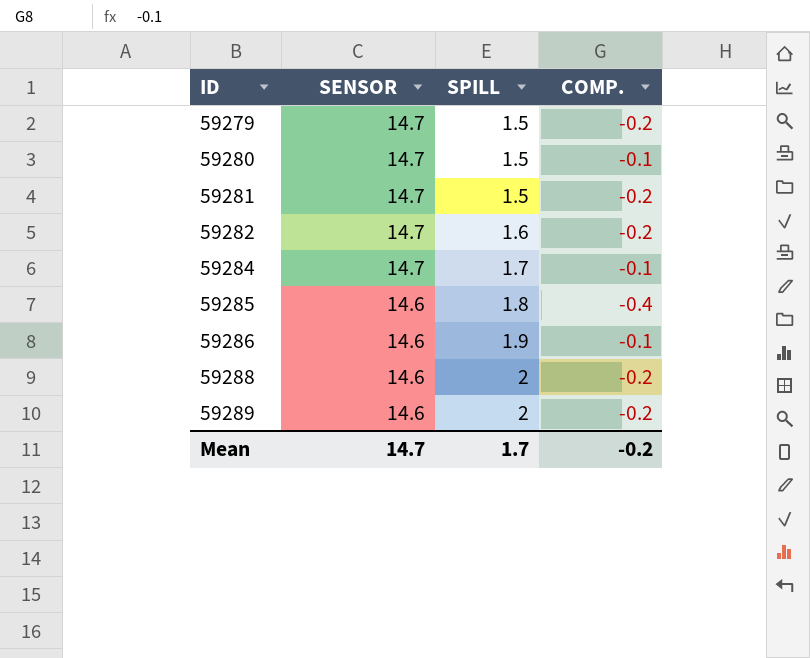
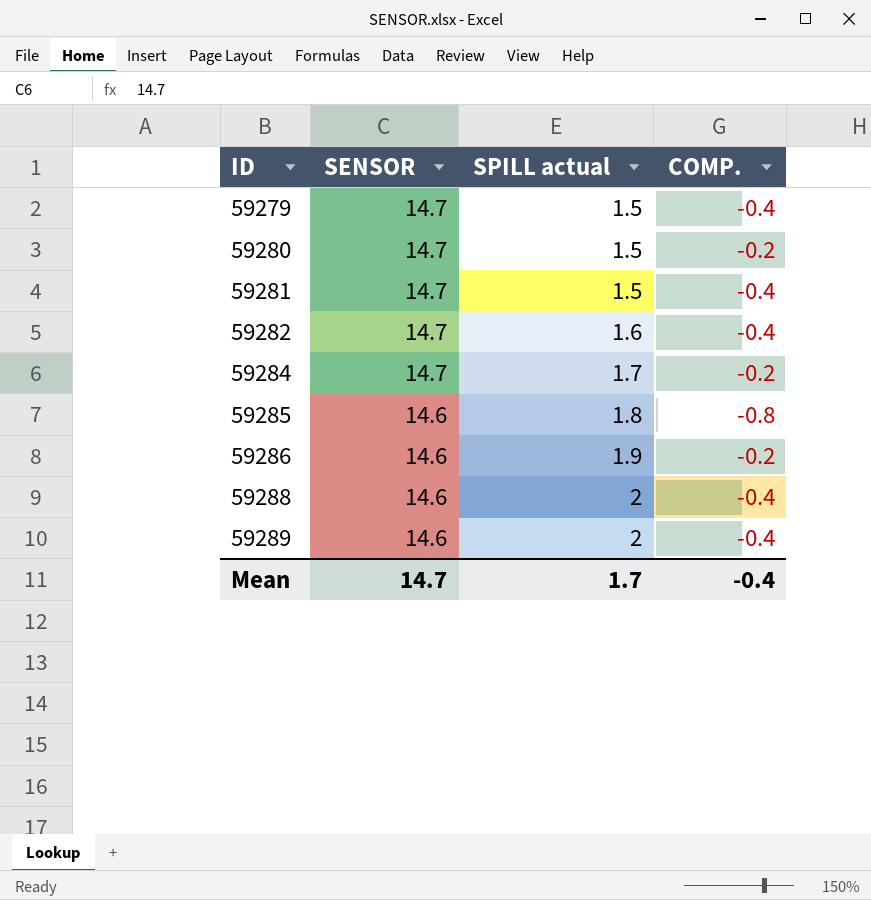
column name: SPILL -> SPILL actual
59279 | COMP.: -0.2 -> -0.4
59280 | COMP.: -0.1 -> -0.2
59281 | COMP.: -0.2 -> -0.4
59282 | COMP.: -0.2 -> -0.4
59284 | COMP.: -0.1 -> -0.2
59285 | COMP.: -0.4 -> -0.8
59286 | COMP.: -0.1 -> -0.2
59288 | COMP.: -0.2 -> -0.4
59289 | COMP.: -0.2 -> -0.4
Mean | COMP.: -0.2 -> -0.4

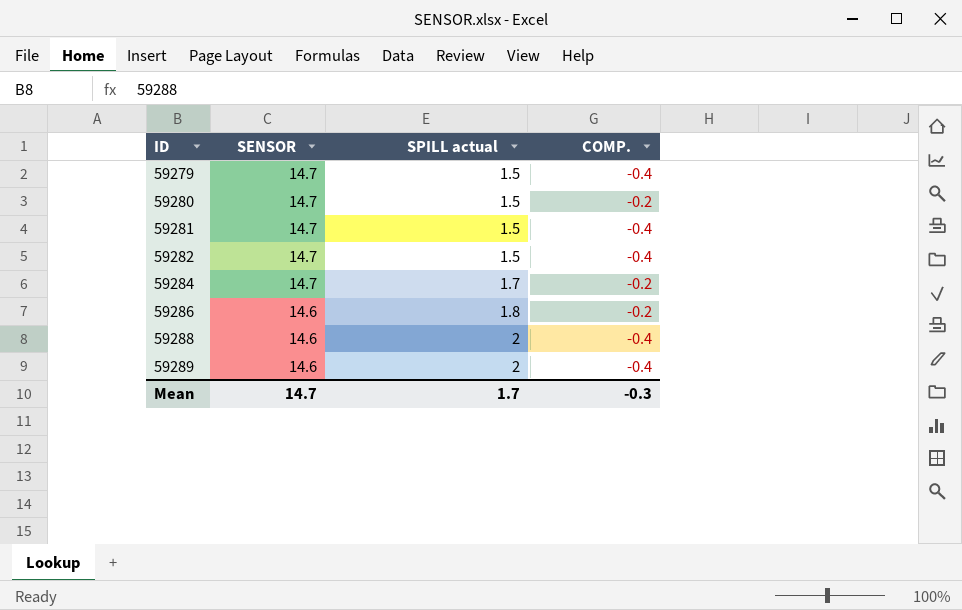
row 59285: 14.6 | 1.8 | -0.8 -> none
59282 | SPILL actual: 1.6 -> 1.5
59286 | SPILL actual: 1.9 -> 1.8
Mean | COMP.: -0.4 -> -0.3

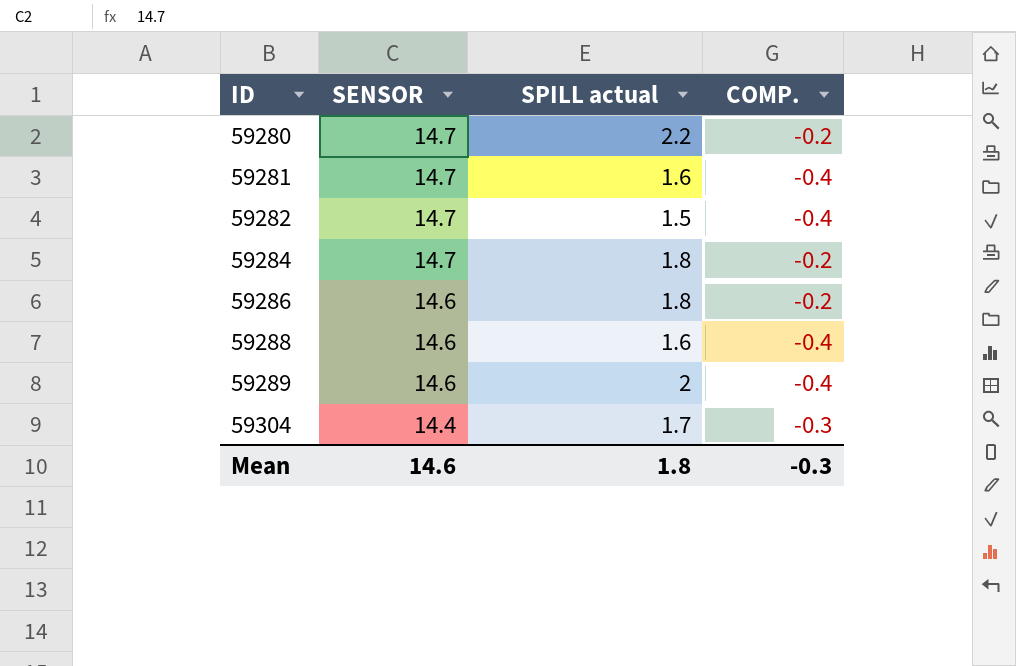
row 59279: 14.7 | 1.5 | -0.4 -> none
59280 | SPILL actual: 1.5 -> 2.2
59281 | SPILL actual: 1.5 -> 1.6
59284 | SPILL actual: 1.7 -> 1.8
59288 | SPILL actual: 2 -> 1.6
row 59304: none -> 14.4 | 1.7 | -0.3
Mean | SENSOR: 14.7 -> 14.6
Mean | SPILL actual: 1.7 -> 1.8

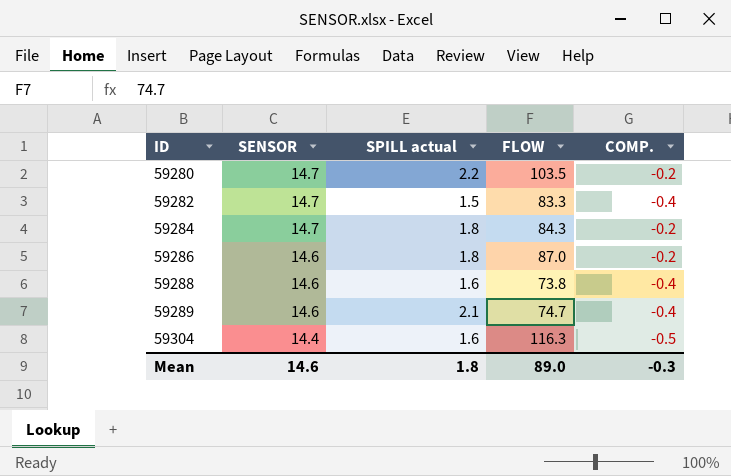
column FLOW | position: none -> 4
row 59281: 14.7 | 1.6 | -0.4 -> none
59289 | SPILL actual: 2 -> 2.1
59304 | SPILL actual: 1.7 -> 1.6
59304 | COMP.: -0.3 -> -0.5

